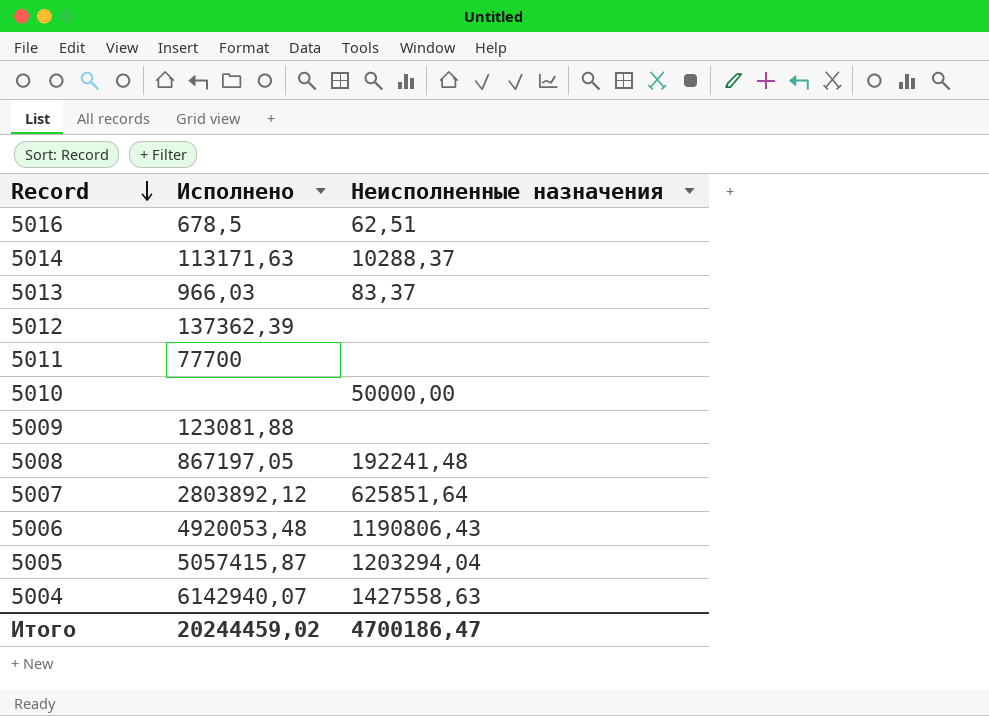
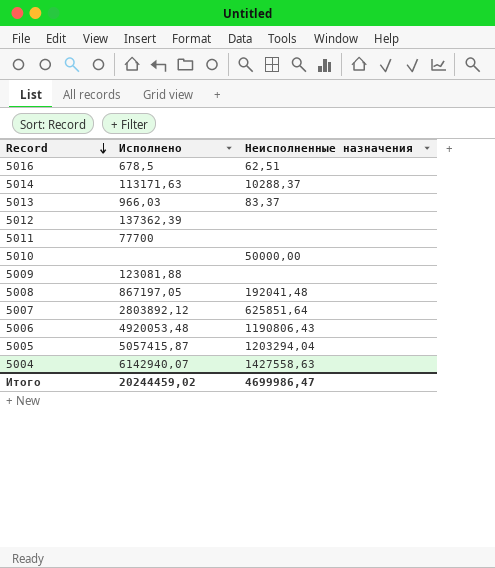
5008 | Неисполненные назначения: 192241,48 -> 192041,48
Итого | Неисполненные назначения: 4700186,47 -> 4699986,47

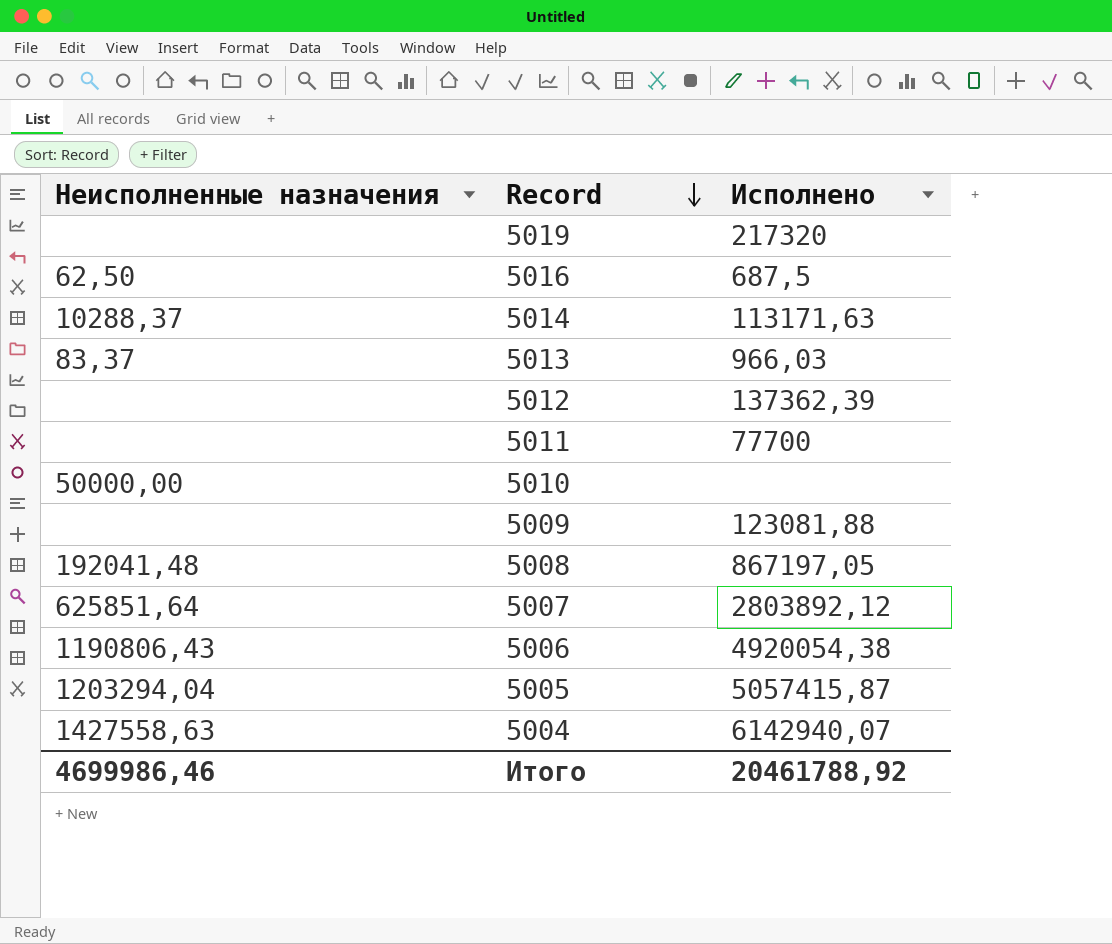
column Неисполненные назначения | position: 3 -> 1
row 5019: none -> none | 217320
5016 | Неисполненные назначения: 62,51 -> 62,50
5016 | Исполнено: 678,5 -> 687,5
5006 | Исполнено: 4920053,48 -> 4920054,38
Итого | Неисполненные назначения: 4699986,47 -> 4699986,46
Итого | Исполнено: 20244459,02 -> 20461788,92

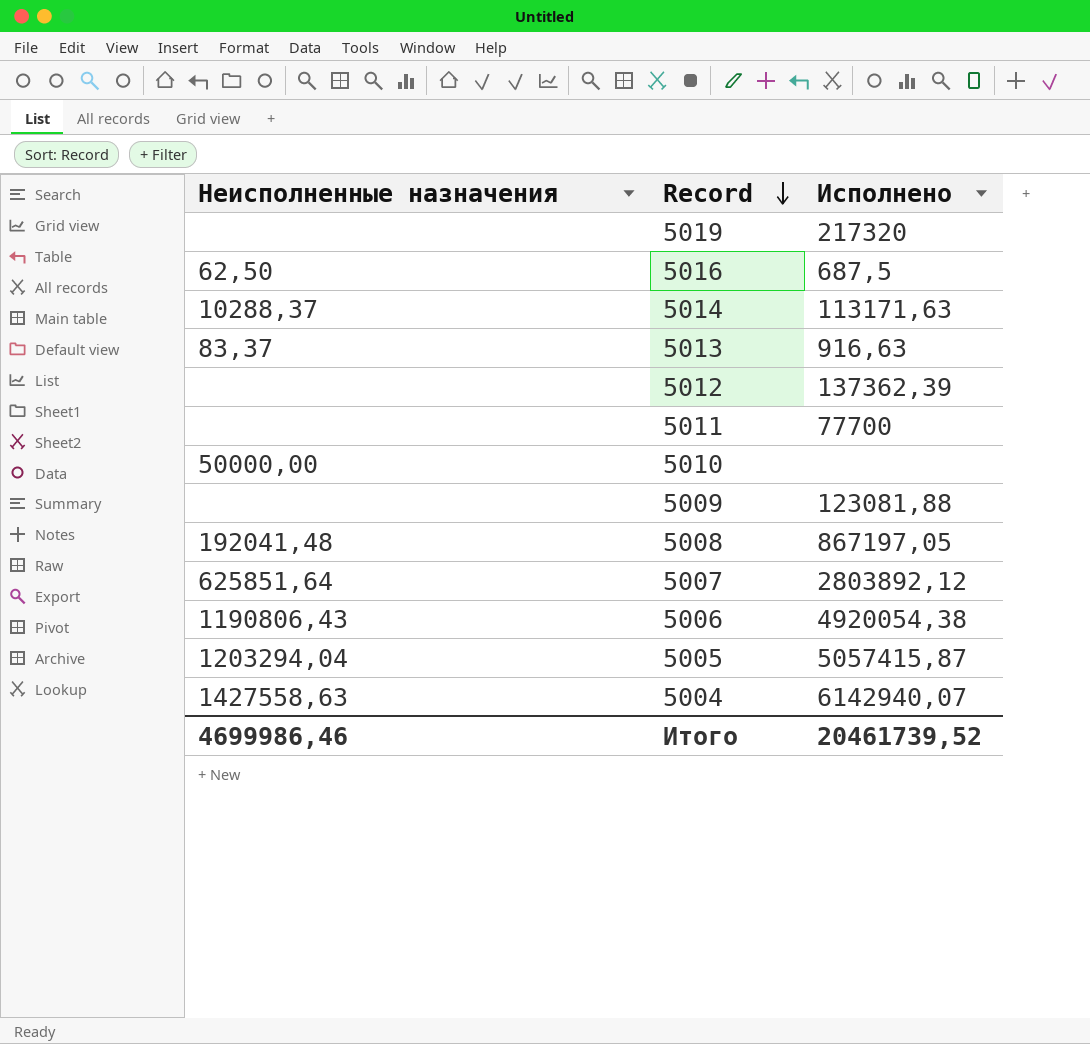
5013 | Исполнено: 966,03 -> 916,63
Итого | Исполнено: 20461788,92 -> 20461739,52

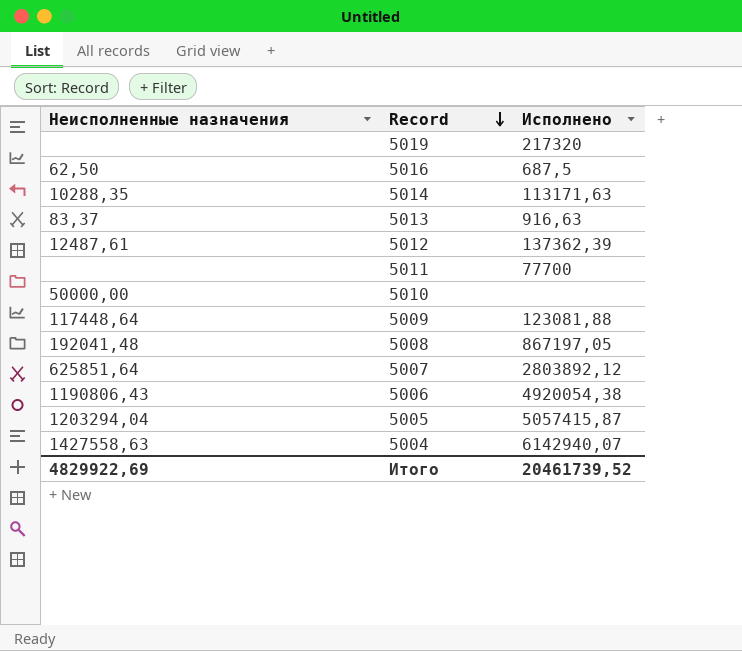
5014 | Неисполненные назначения: 10288,37 -> 10288,35
5012 | Неисполненные назначения: none -> 12487,61
5009 | Неисполненные назначения: none -> 117448,64
Итого | Неисполненные назначения: 4699986,46 -> 4829922,69

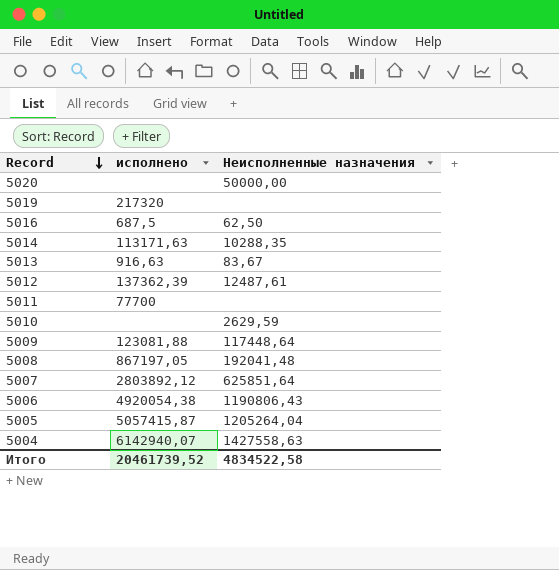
column name: Исполнено -> исполнено
column Неисполненные назначения | position: 1 -> 3
row 5020: none -> none | 50000,00
5013 | Неисполненные назначения: 83,37 -> 83,67
5010 | Неисполненные назначения: 50000,00 -> 2629,59
5005 | Неисполненные назначения: 1203294,04 -> 1205264,04
Итого | Неисполненные назначения: 4829922,69 -> 4834522,58

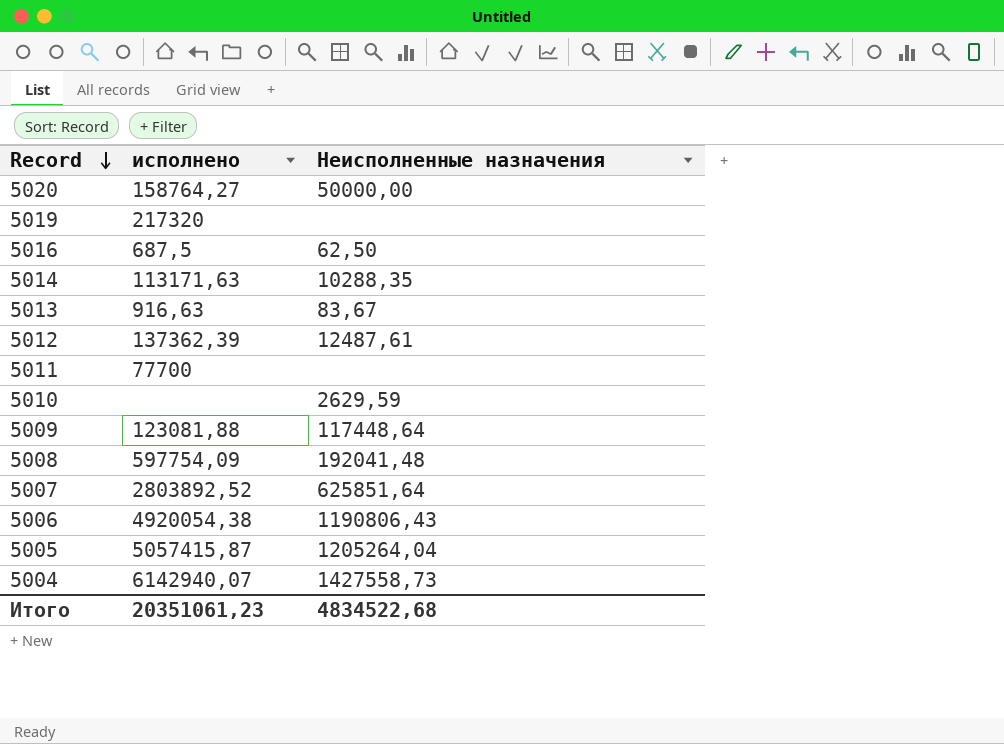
5020 | исполнено: none -> 158764,27
5008 | исполнено: 867197,05 -> 597754,09
5007 | исполнено: 2803892,12 -> 2803892,52
5004 | Неисполненные назначения: 1427558,63 -> 1427558,73
Итого | исполнено: 20461739,52 -> 20351061,23
Итого | Неисполненные назначения: 4834522,58 -> 4834522,68

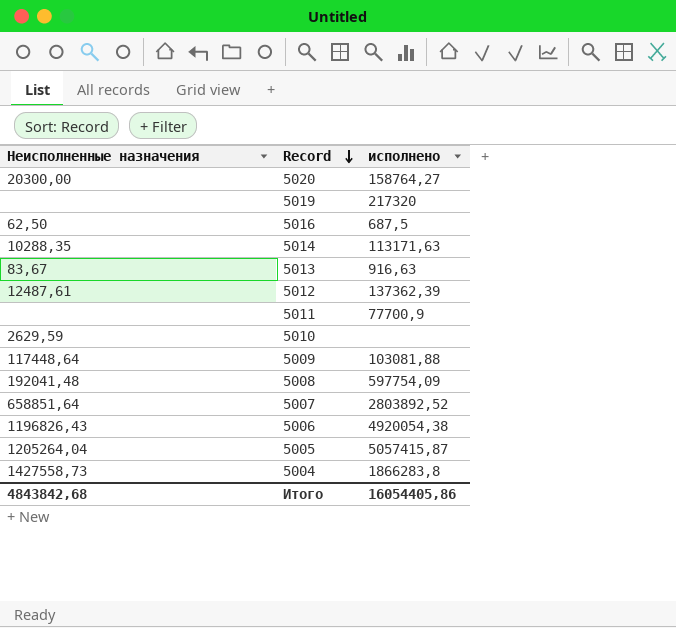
column Неисполненные назначения | position: 3 -> 1
5020 | Неисполненные назначения: 50000,00 -> 20300,00
5011 | исполнено: 77700 -> 77700,9
5009 | исполнено: 123081,88 -> 103081,88
5007 | Неисполненные назначения: 625851,64 -> 658851,64
5006 | Неисполненные назначения: 1190806,43 -> 1196826,43
5004 | исполнено: 6142940,07 -> 1866283,8
Итого | Неисполненные назначения: 4834522,68 -> 4843842,68
Итого | исполнено: 20351061,23 -> 16054405,86

